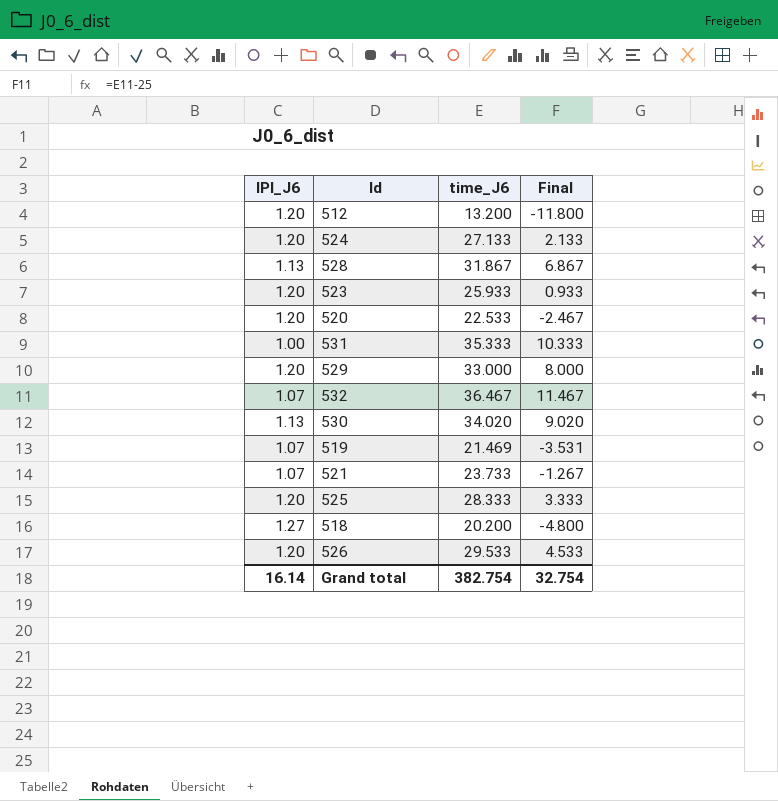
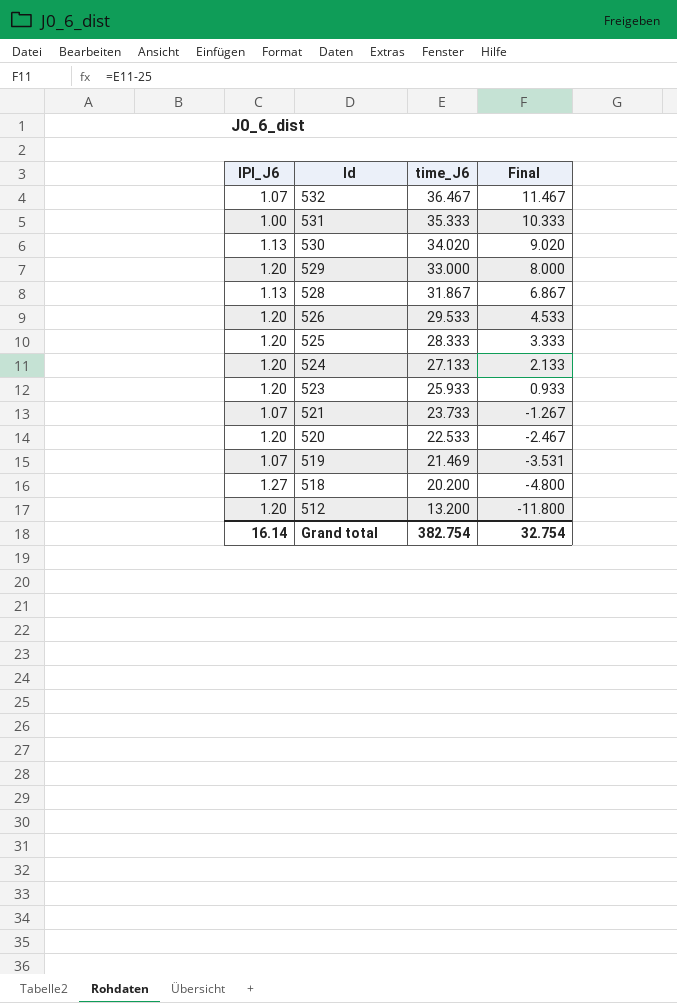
row order: none -> Id descending

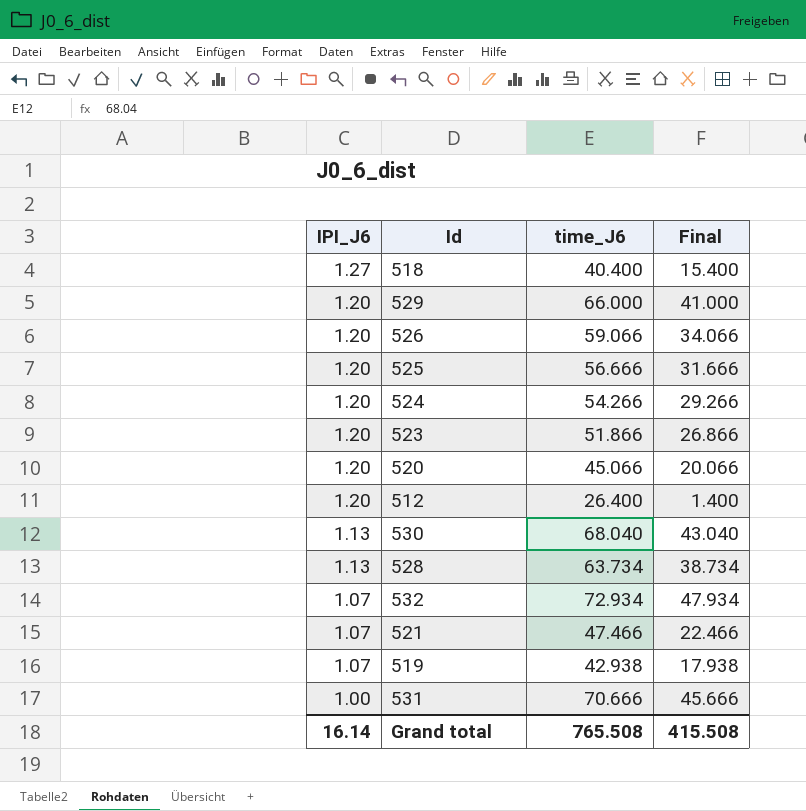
row order: Id descending -> IPI_J6 descending
518 | time_J6: 20.200 -> 40.400
518 | Final: -4.800 -> 15.400
529 | time_J6: 33.000 -> 66.000
529 | Final: 8.000 -> 41.000
526 | time_J6: 29.533 -> 59.066
526 | Final: 4.533 -> 34.066
525 | time_J6: 28.333 -> 56.666
525 | Final: 3.333 -> 31.666
524 | time_J6: 27.133 -> 54.266
524 | Final: 2.133 -> 29.266
523 | time_J6: 25.933 -> 51.866
523 | Final: 0.933 -> 26.866
520 | time_J6: 22.533 -> 45.066
520 | Final: -2.467 -> 20.066
512 | time_J6: 13.200 -> 26.400
512 | Final: -11.800 -> 1.400
530 | time_J6: 34.020 -> 68.040
530 | Final: 9.020 -> 43.040
528 | time_J6: 31.867 -> 63.734
528 | Final: 6.867 -> 38.734
532 | time_J6: 36.467 -> 72.934
532 | Final: 11.467 -> 47.934
521 | time_J6: 23.733 -> 47.466
521 | Final: -1.267 -> 22.466
519 | time_J6: 21.469 -> 42.938
519 | Final: -3.531 -> 17.938
531 | time_J6: 35.333 -> 70.666
531 | Final: 10.333 -> 45.666
Grand total | time_J6: 382.754 -> 765.508
Grand total | Final: 32.754 -> 415.508

